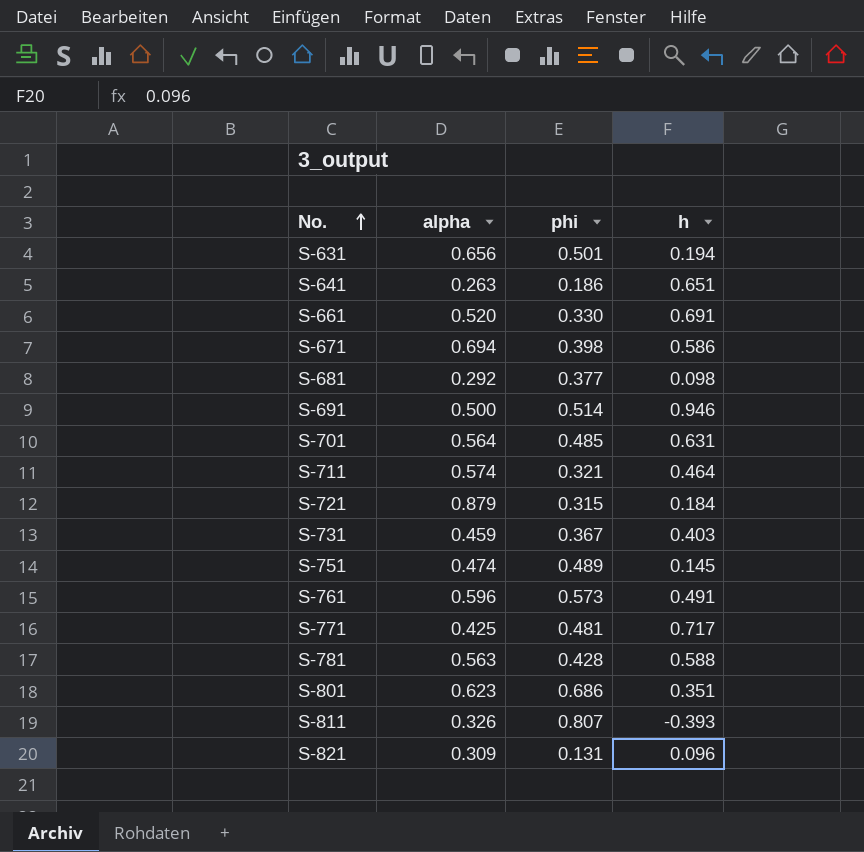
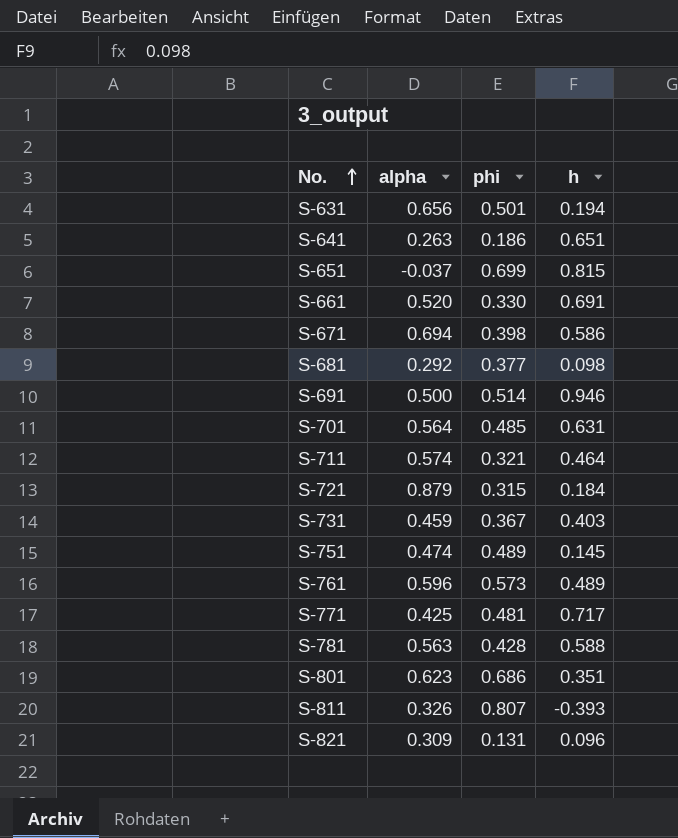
row S-651: none -> -0.037 | 0.699 | 0.815
S-761 | h: 0.491 -> 0.489

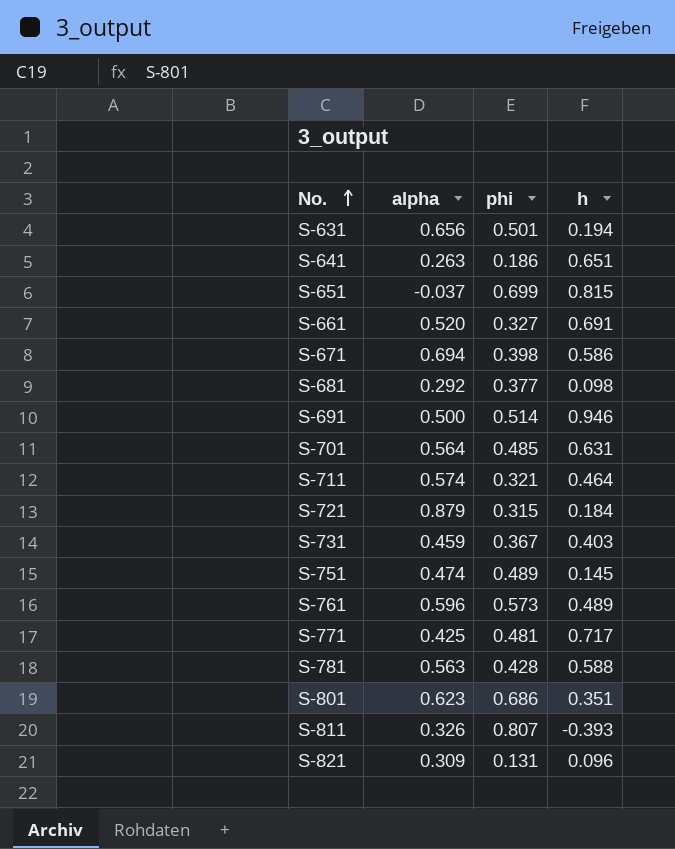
S-661 | phi: 0.330 -> 0.327

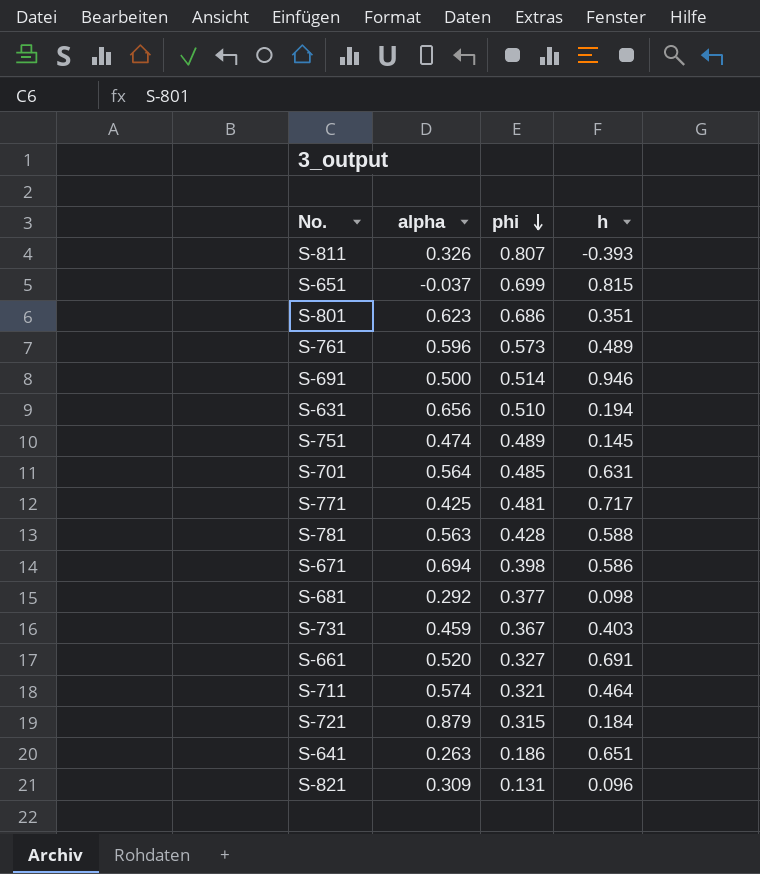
row order: No. ascending -> phi descending
S-631 | phi: 0.501 -> 0.510

